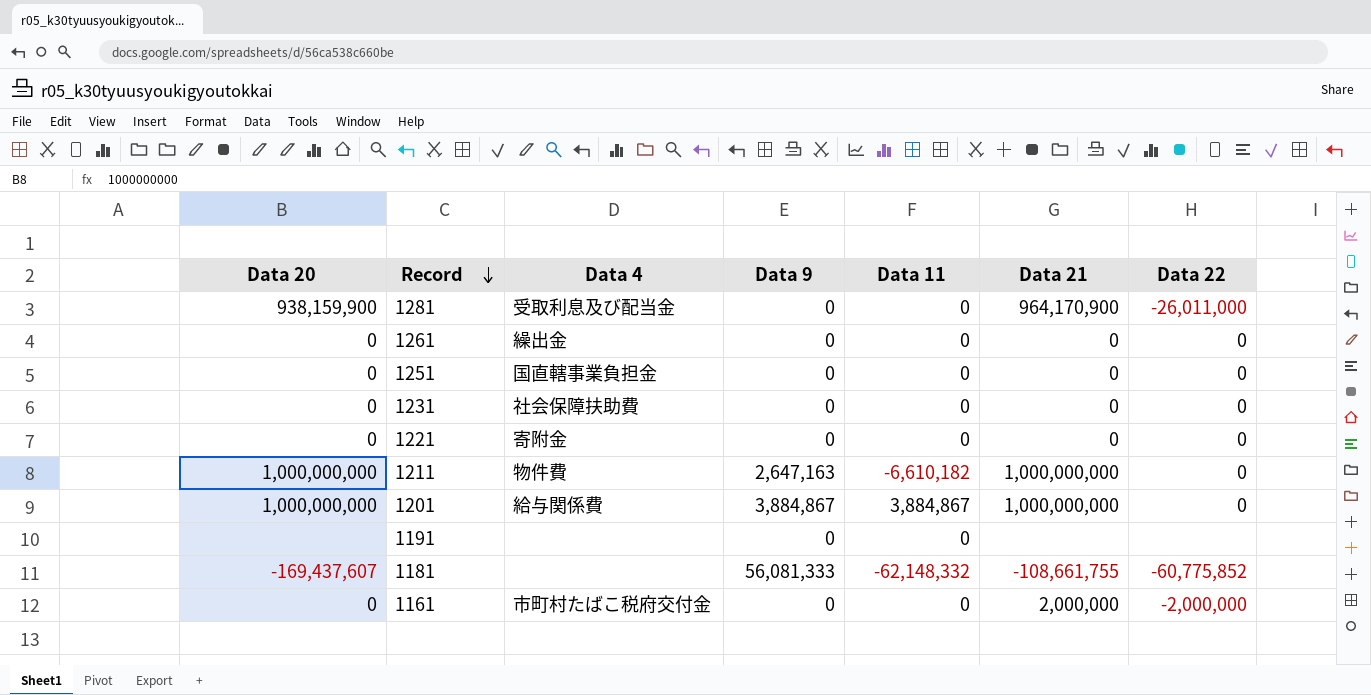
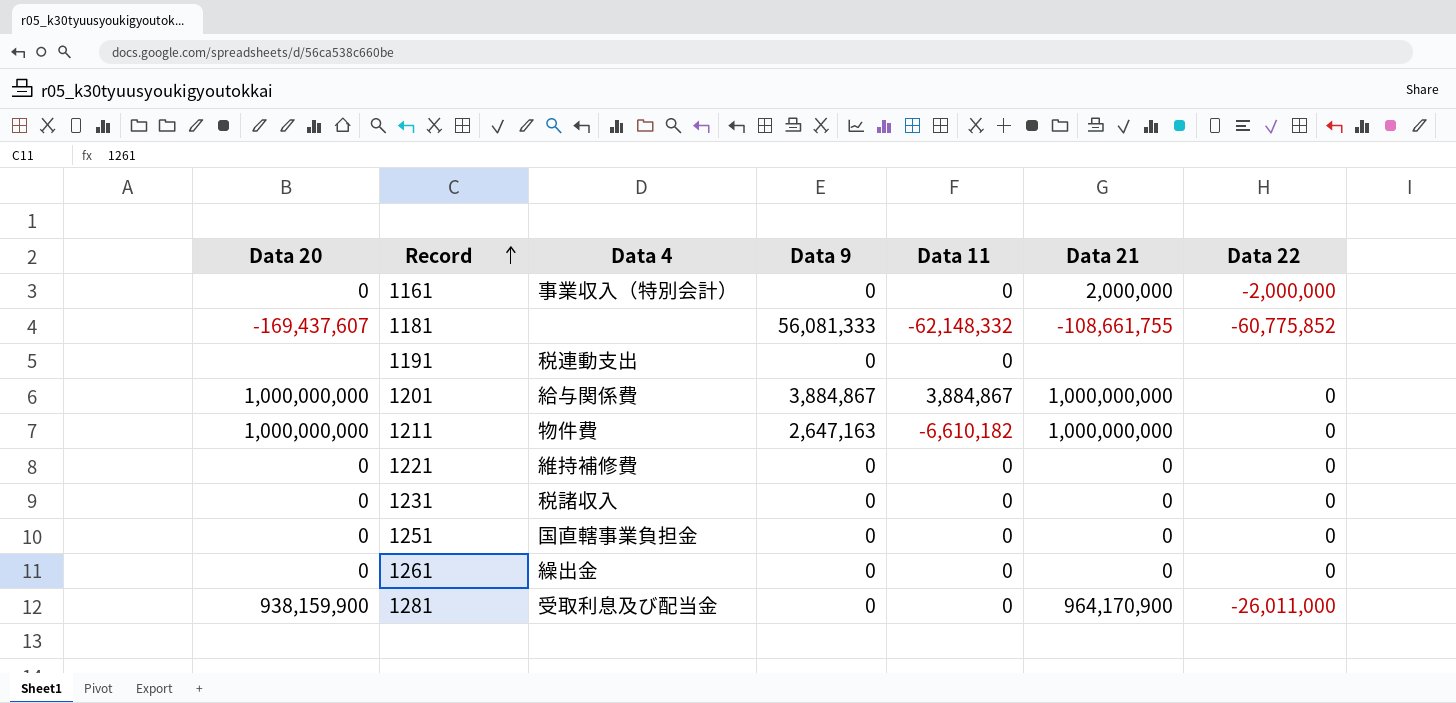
row order: Record descending -> Record ascending
1161 | Data 4: 市町村たばこ税府交付金 -> 事業収入（特別会計）
1191 | Data 4: none -> 税連動支出
1221 | Data 4: 寄附金 -> 維持補修費
1231 | Data 4: 社会保障扶助費 -> 税諸収入

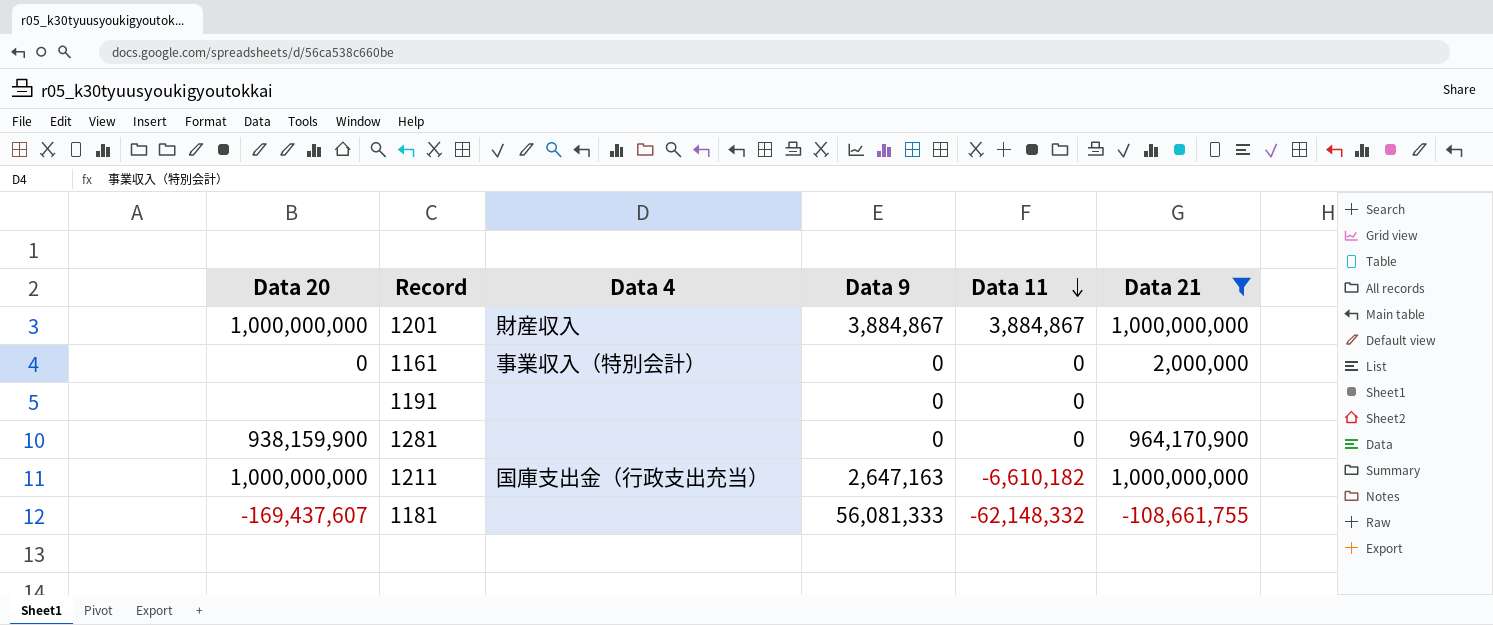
filter: none -> Data 21 != 0
row order: Record ascending -> Data 11 descending
column Data 22 | position: 7 -> none
1201 | Data 4: 給与関係費 -> 財産収入
1191 | Data 4: 税連動支出 -> none
1281 | Data 4: 受取利息及び配当金 -> none
1211 | Data 4: 物件費 -> 国庫支出金（行政支出充当）

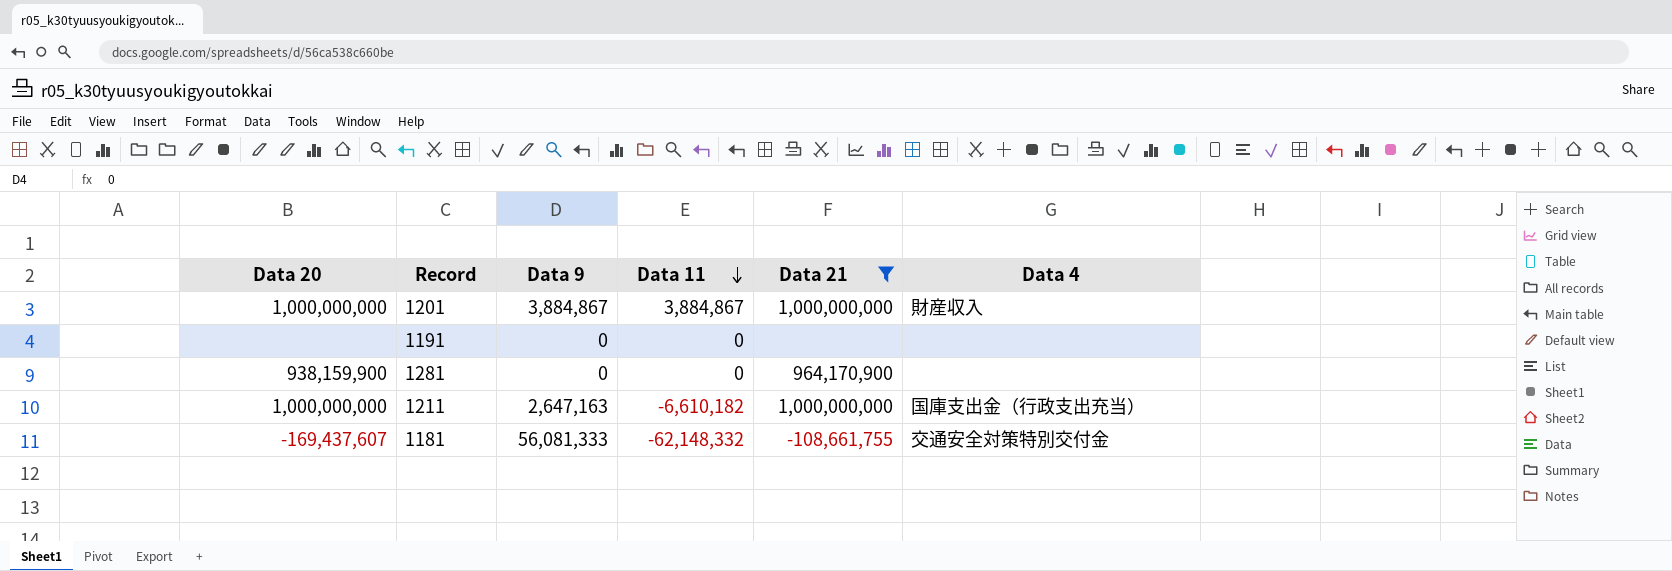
column Data 4 | position: 3 -> 6
row 1161: 0 | 事業収入（特別会計） | 0 | 0 | 2,000,000 -> none
1181 | Data 4: none -> 交通安全対策特別交付金

